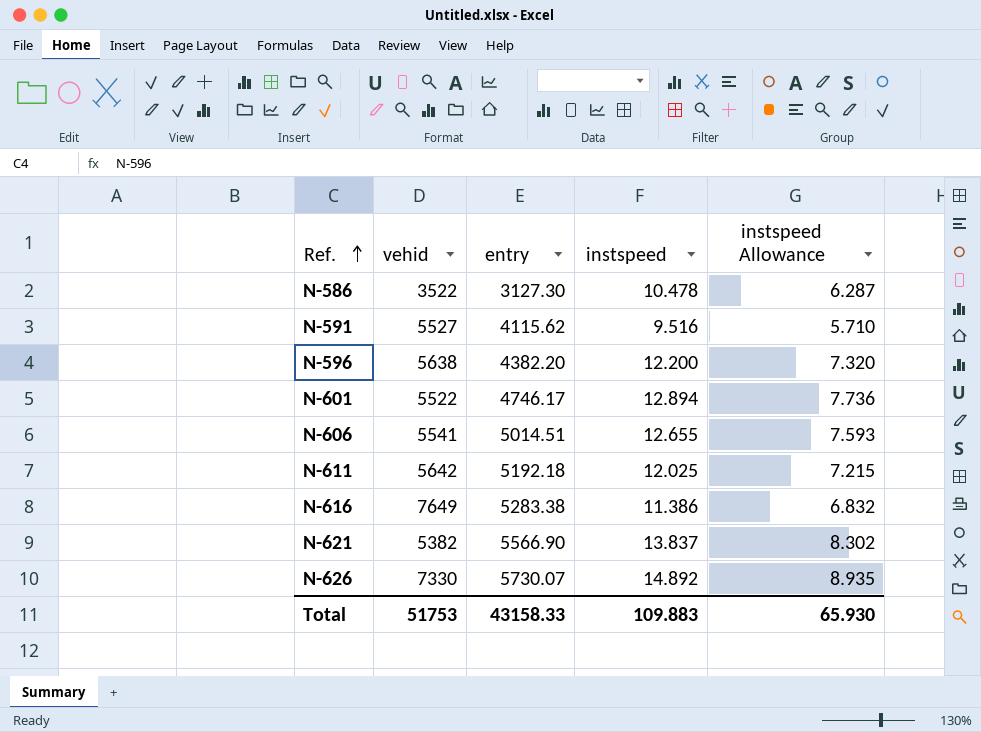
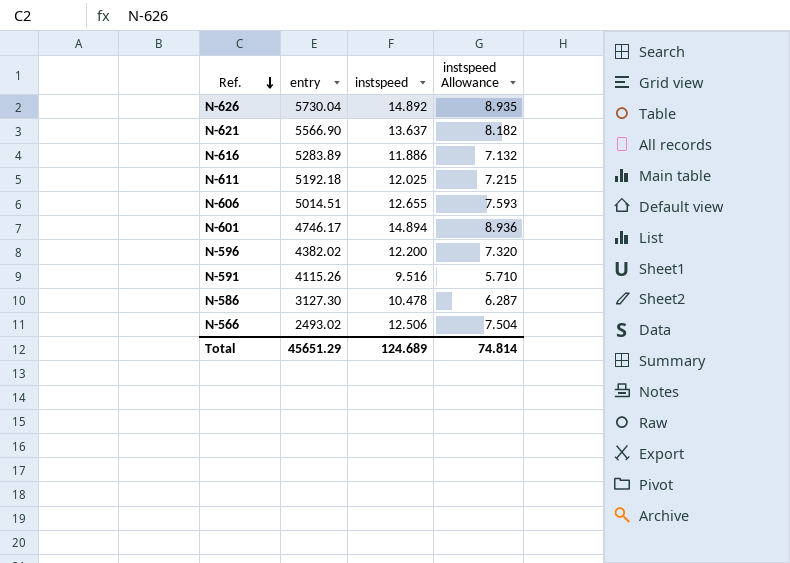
row order: Ref. ascending -> Ref. descending
column vehid | position: 2 -> none
N-626 | entry: 5730.07 -> 5730.04
N-621 | instspeed: 13.837 -> 13.637
N-621 | instspeed Allowance: 8.302 -> 8.182
N-616 | entry: 5283.38 -> 5283.89
N-616 | instspeed: 11.386 -> 11.886
N-616 | instspeed Allowance: 6.832 -> 7.132
N-601 | instspeed: 12.894 -> 14.894
N-601 | instspeed Allowance: 7.736 -> 8.936
N-596 | entry: 4382.20 -> 4382.02
N-591 | entry: 4115.62 -> 4115.26
row N-566: none -> 2493.02 | 12.506 | 7.504
Total | entry: 43158.33 -> 45651.29
Total | instspeed: 109.883 -> 124.689
Total | instspeed Allowance: 65.930 -> 74.814

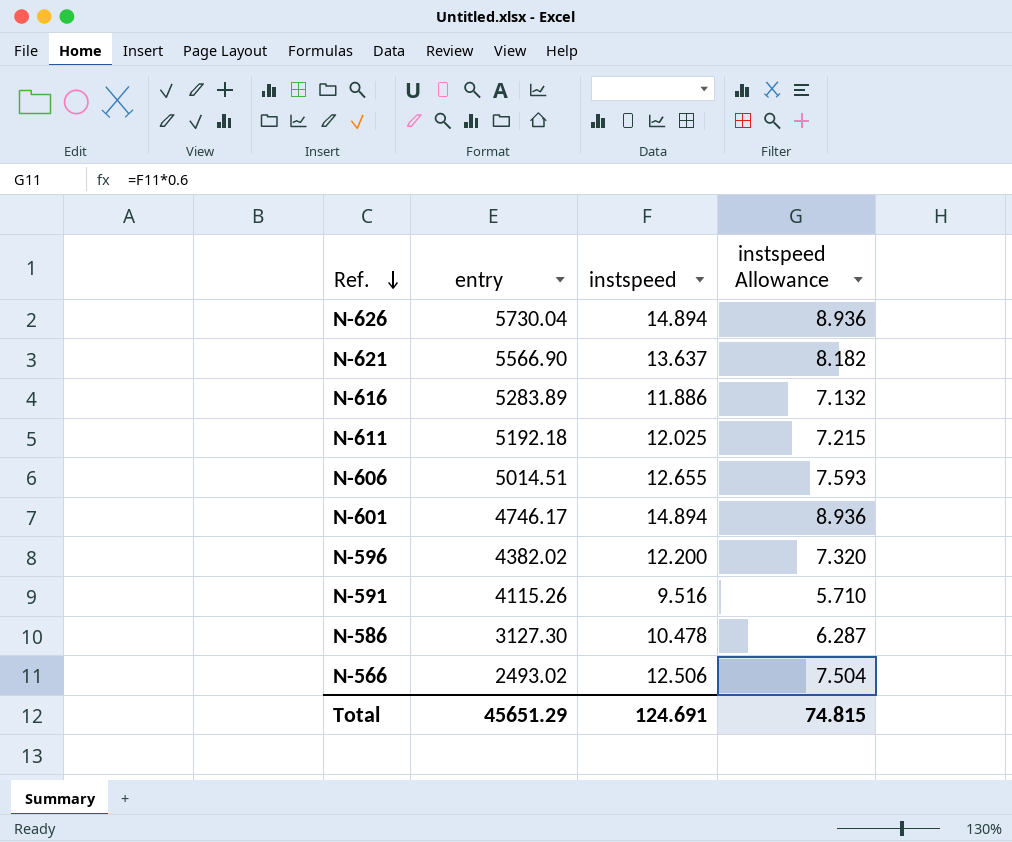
N-626 | instspeed: 14.892 -> 14.894
N-626 | instspeed Allowance: 8.935 -> 8.936
Total | instspeed: 124.689 -> 124.691
Total | instspeed Allowance: 74.814 -> 74.815

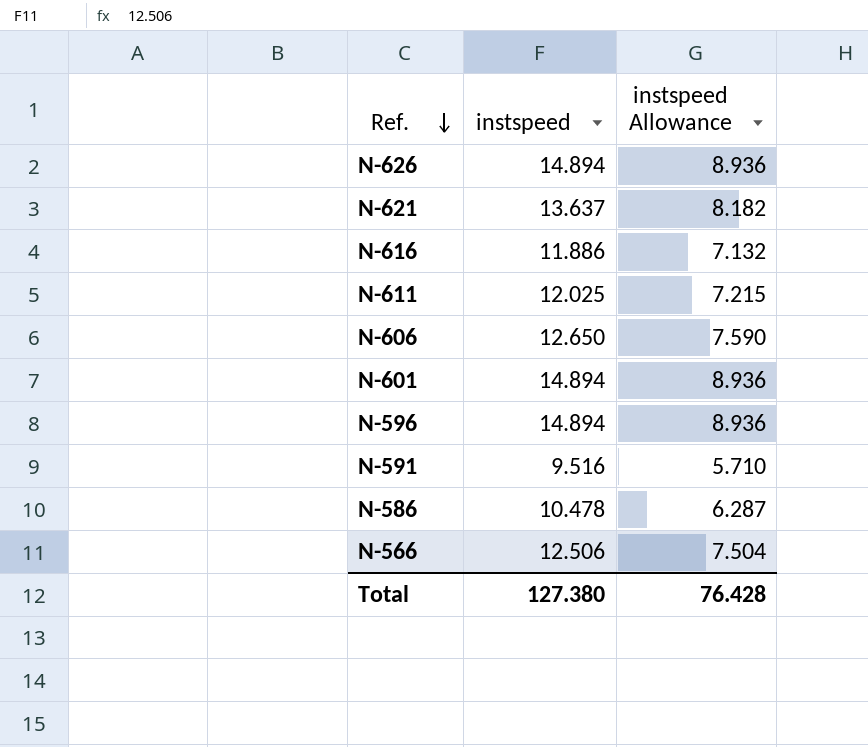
column entry | position: 2 -> none
N-606 | instspeed: 12.655 -> 12.650
N-606 | instspeed Allowance: 7.593 -> 7.590
N-596 | instspeed: 12.200 -> 14.894
N-596 | instspeed Allowance: 7.320 -> 8.936
Total | instspeed: 124.691 -> 127.380
Total | instspeed Allowance: 74.815 -> 76.428

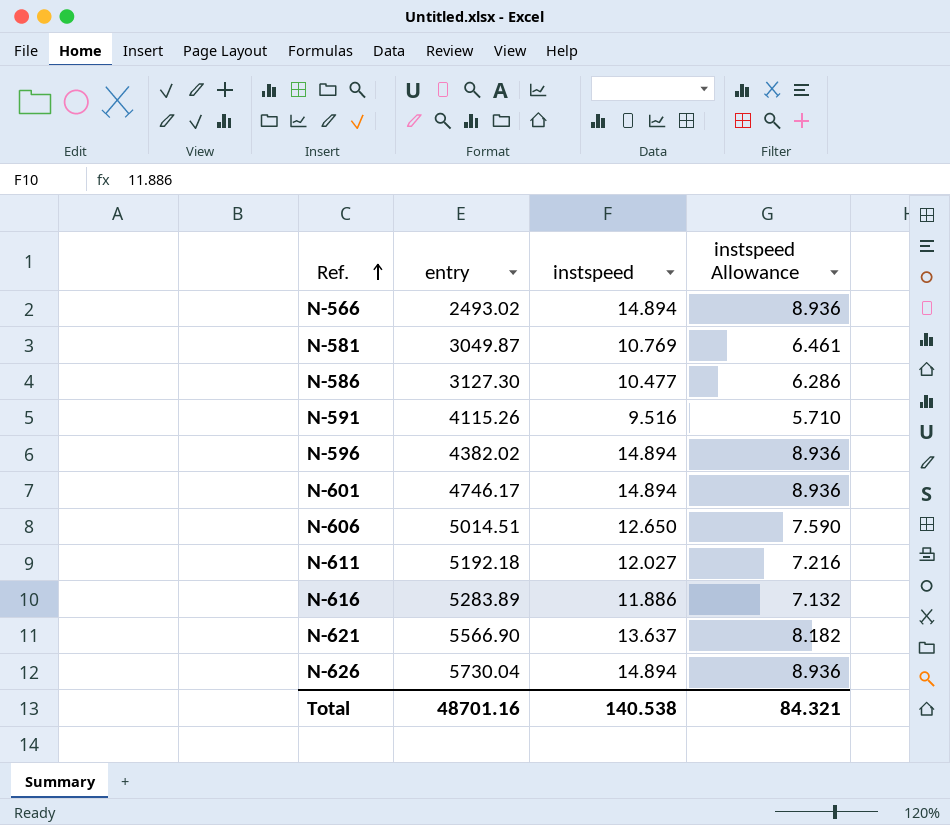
row order: Ref. descending -> Ref. ascending
column entry | position: none -> 2
N-566 | instspeed: 12.506 -> 14.894
N-566 | instspeed Allowance: 7.504 -> 8.936
row N-581: none -> 3049.87 | 10.769 | 6.461
N-586 | instspeed: 10.478 -> 10.477
N-586 | instspeed Allowance: 6.287 -> 6.286
N-611 | instspeed: 12.025 -> 12.027
N-611 | instspeed Allowance: 7.215 -> 7.216
Total | instspeed: 127.380 -> 140.538
Total | instspeed Allowance: 76.428 -> 84.321

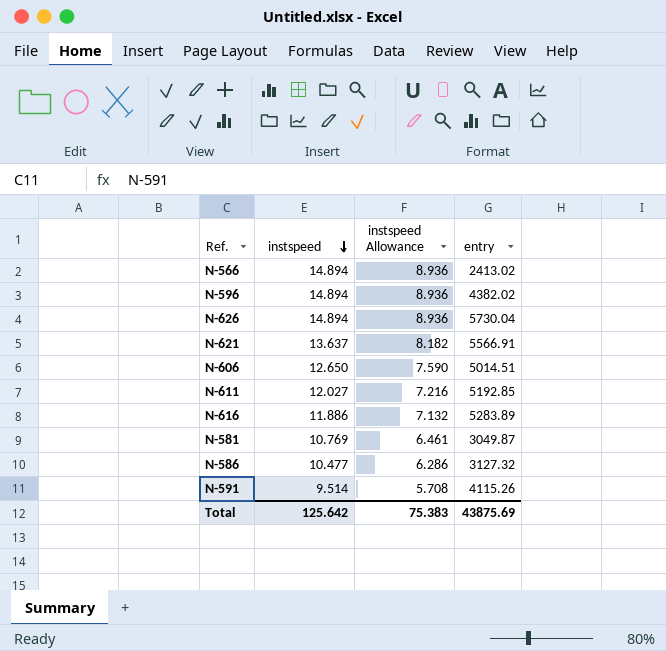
row order: Ref. ascending -> instspeed descending
column entry | position: 2 -> 4
row N-601: 4746.17 | 14.894 | 8.936 -> none
N-566 | entry: 2493.02 -> 2413.02
N-621 | entry: 5566.90 -> 5566.91
N-611 | entry: 5192.18 -> 5192.85
N-586 | entry: 3127.30 -> 3127.32
N-591 | instspeed: 9.516 -> 9.514
N-591 | instspeed Allowance: 5.710 -> 5.708
Total | instspeed: 140.538 -> 125.642
Total | instspeed Allowance: 84.321 -> 75.383
Total | entry: 48701.16 -> 43875.69

